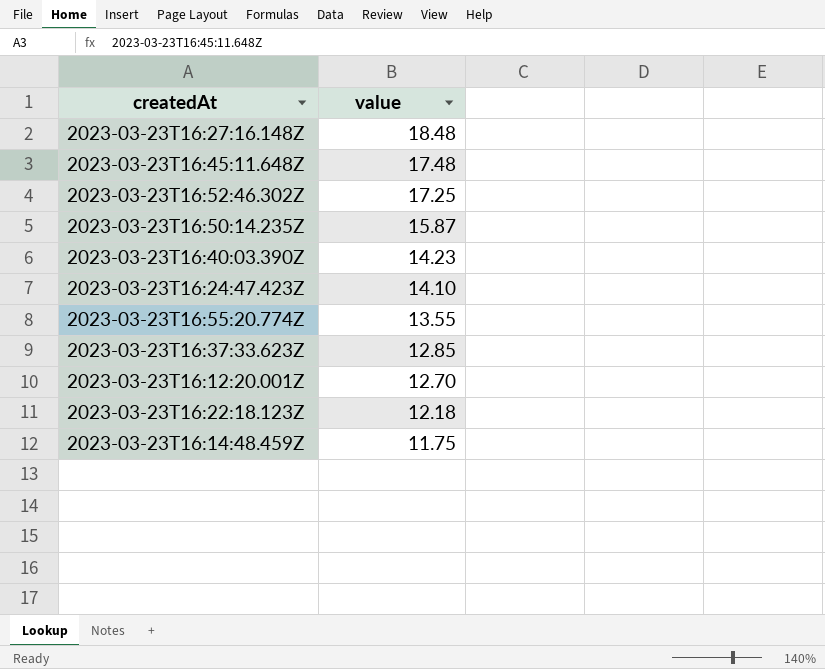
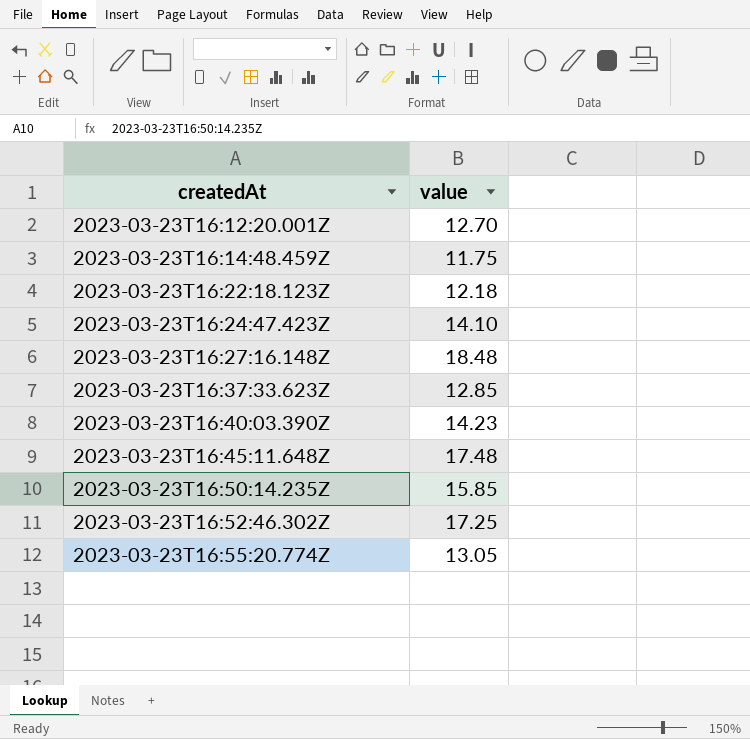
row order: value descending -> createdAt ascending
2023-03-23T16:50:14.235Z | value: 15.87 -> 15.85
2023-03-23T16:55:20.774Z | value: 13.55 -> 13.05

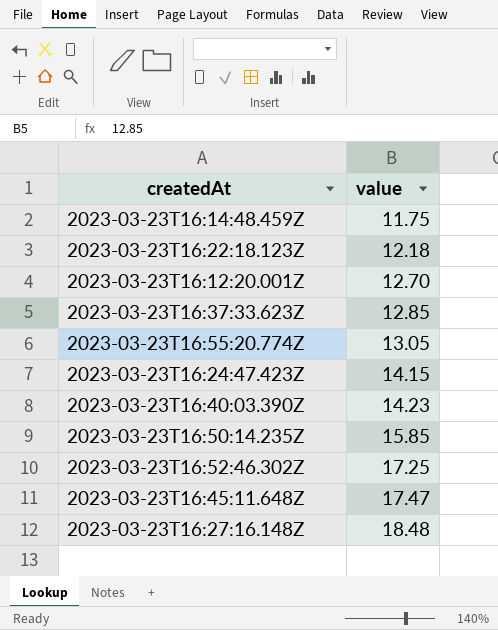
row order: createdAt ascending -> value ascending
2023-03-23T16:24:47.423Z | value: 14.10 -> 14.15
2023-03-23T16:45:11.648Z | value: 17.48 -> 17.47

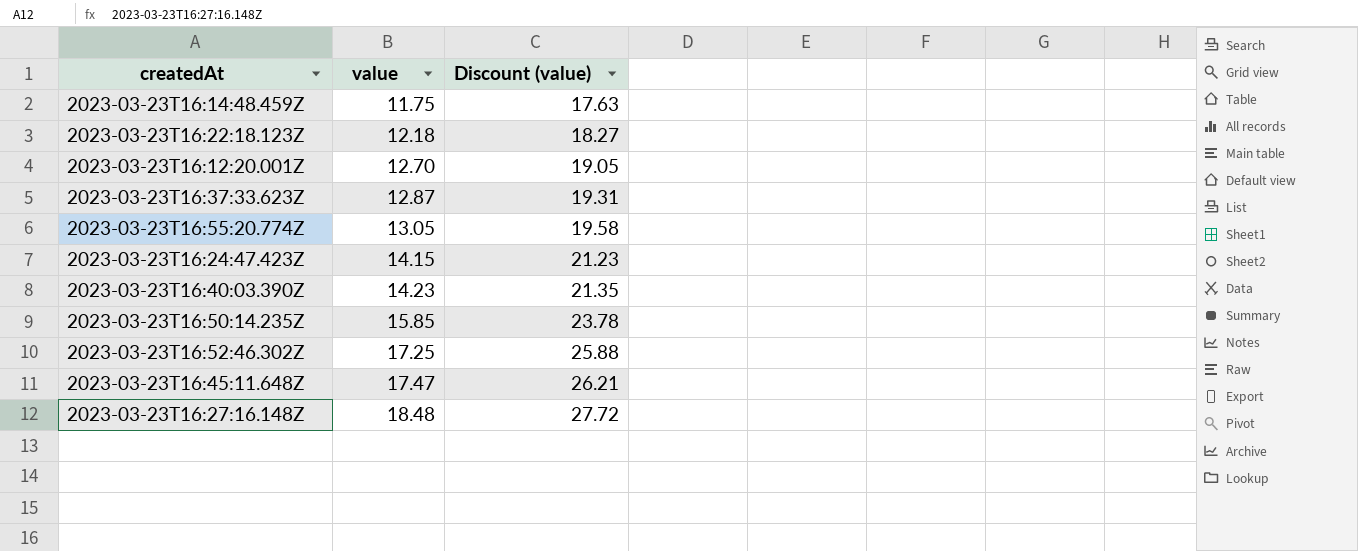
column Discount (value) | formula: none -> [value] * 1.5
2023-03-23T16:37:33.623Z | value: 12.85 -> 12.87

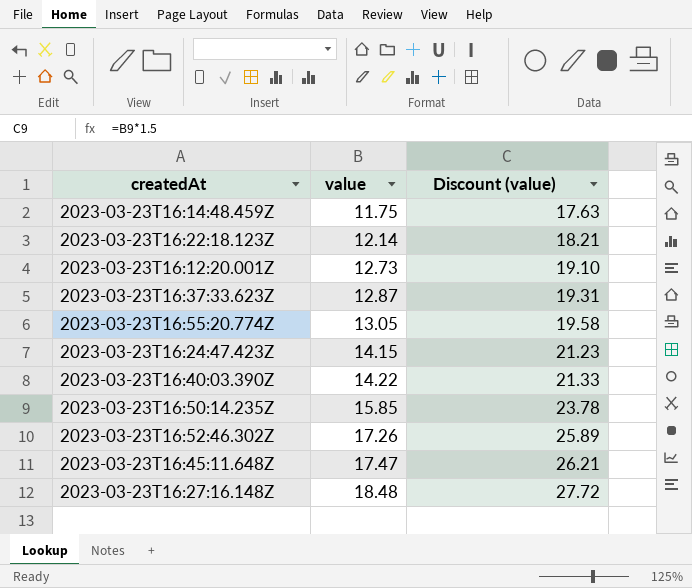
2023-03-23T16:22:18.123Z | value: 12.18 -> 12.14
2023-03-23T16:22:18.123Z | Discount (value): 18.27 -> 18.21
2023-03-23T16:12:20.001Z | value: 12.70 -> 12.73
2023-03-23T16:12:20.001Z | Discount (value): 19.05 -> 19.10
2023-03-23T16:40:03.390Z | value: 14.23 -> 14.22
2023-03-23T16:40:03.390Z | Discount (value): 21.35 -> 21.33
2023-03-23T16:52:46.302Z | value: 17.25 -> 17.26
2023-03-23T16:52:46.302Z | Discount (value): 25.88 -> 25.89

